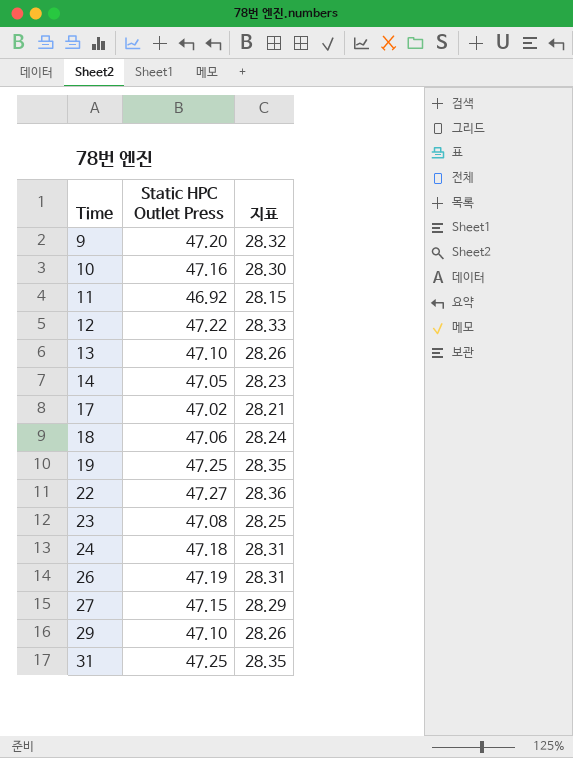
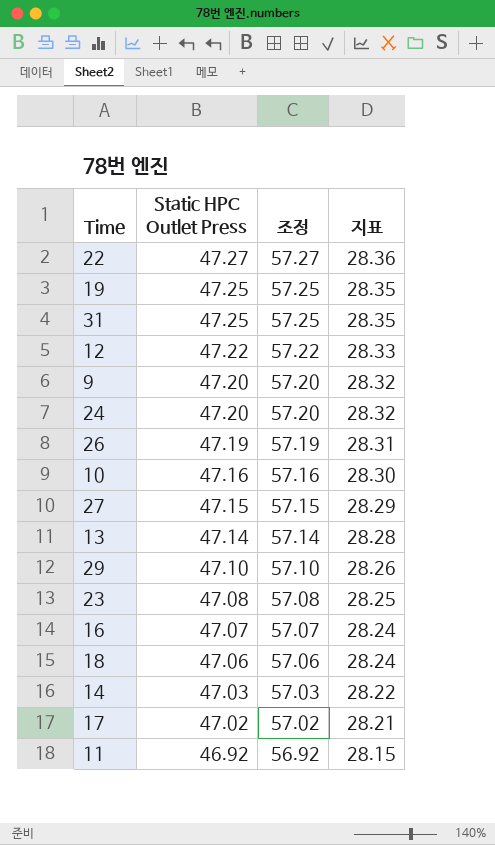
row order: Time ascending -> Static HPC Outlet Press descending
column 조정 | formula: none -> [Static HPC Outlet Press] + 10
24 | Static HPC Outlet Press: 47.18 -> 47.20
24 | 지표: 28.31 -> 28.32
13 | Static HPC Outlet Press: 47.10 -> 47.14
13 | 지표: 28.26 -> 28.28
row 16: none -> 47.07 | 57.07 | 28.24
14 | Static HPC Outlet Press: 47.05 -> 47.03
14 | 지표: 28.23 -> 28.22

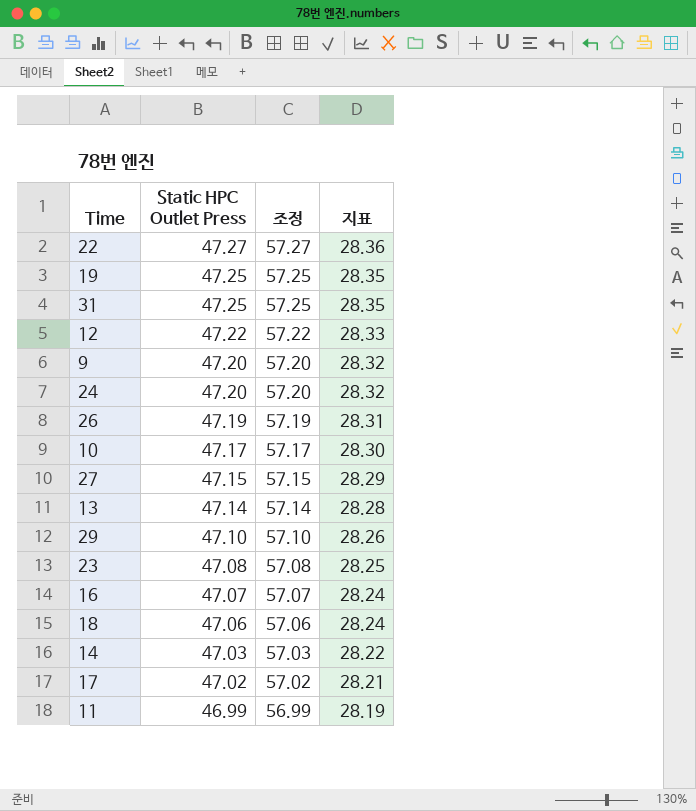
10 | Static HPC Outlet Press: 47.16 -> 47.17
10 | 조정: 57.16 -> 57.17
11 | Static HPC Outlet Press: 46.92 -> 46.99
11 | 조정: 56.92 -> 56.99
11 | 지표: 28.15 -> 28.19

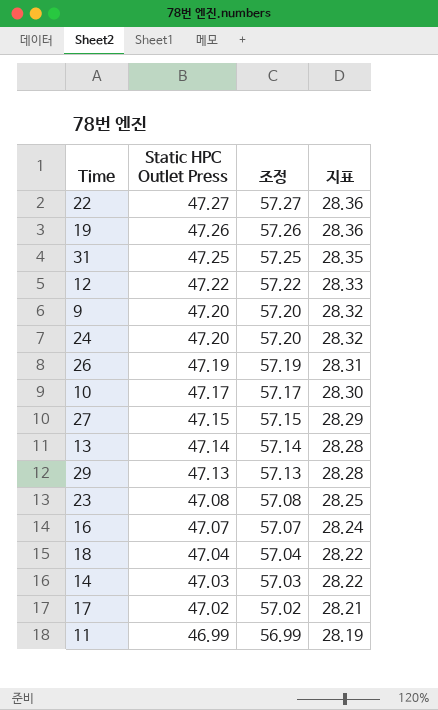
19 | Static HPC Outlet Press: 47.25 -> 47.26
19 | 조정: 57.25 -> 57.26
19 | 지표: 28.35 -> 28.36
29 | Static HPC Outlet Press: 47.10 -> 47.13
29 | 조정: 57.10 -> 57.13
29 | 지표: 28.26 -> 28.28
18 | Static HPC Outlet Press: 47.06 -> 47.04
18 | 조정: 57.06 -> 57.04
18 | 지표: 28.24 -> 28.22

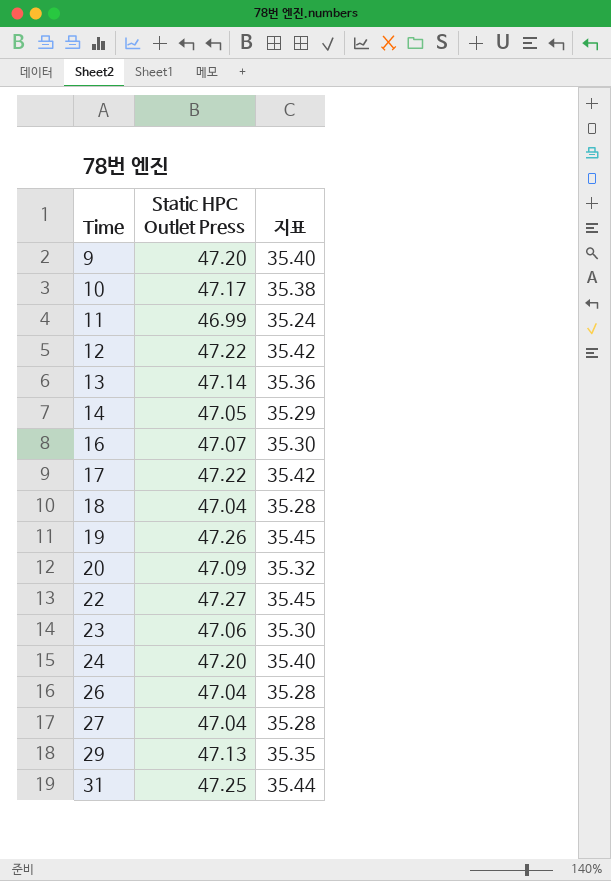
row order: Static HPC Outlet Press descending -> Time ascending
column 조정 | formula: [Static HPC Outlet Press] + 10 -> none
column 지표 | formula: [Static HPC Outlet Press] * 0.6 -> [Static HPC Outlet Press] * 0.75
14 | Static HPC Outlet Press: 47.03 -> 47.05
17 | Static HPC Outlet Press: 47.02 -> 47.22
row 20: none -> 47.09 | 35.32
23 | Static HPC Outlet Press: 47.08 -> 47.06
26 | Static HPC Outlet Press: 47.19 -> 47.04
27 | Static HPC Outlet Press: 47.15 -> 47.04

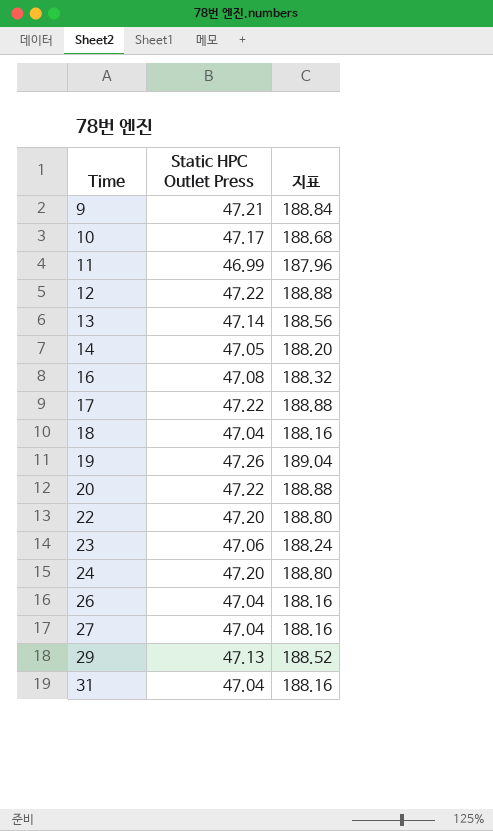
column 지표 | formula: [Static HPC Outlet Press] * 0.75 -> [Static HPC Outlet Press] * 4
9 | Static HPC Outlet Press: 47.20 -> 47.21
16 | Static HPC Outlet Press: 47.07 -> 47.08
20 | Static HPC Outlet Press: 47.09 -> 47.22
22 | Static HPC Outlet Press: 47.27 -> 47.20
31 | Static HPC Outlet Press: 47.25 -> 47.04

